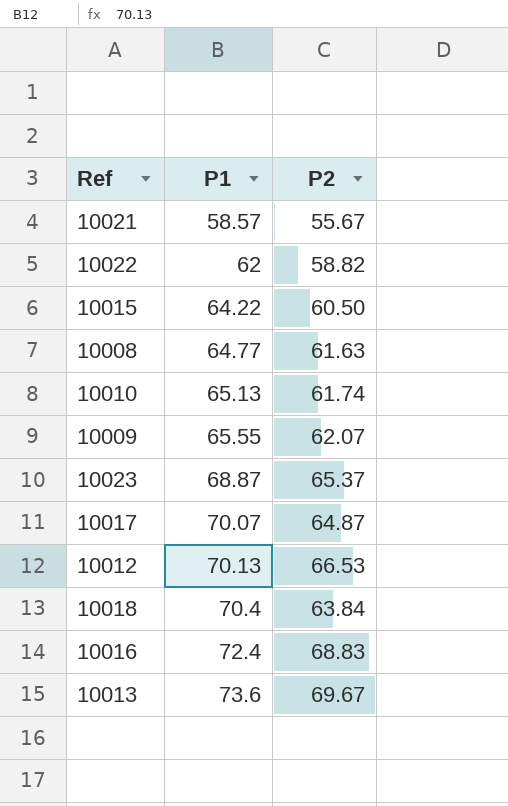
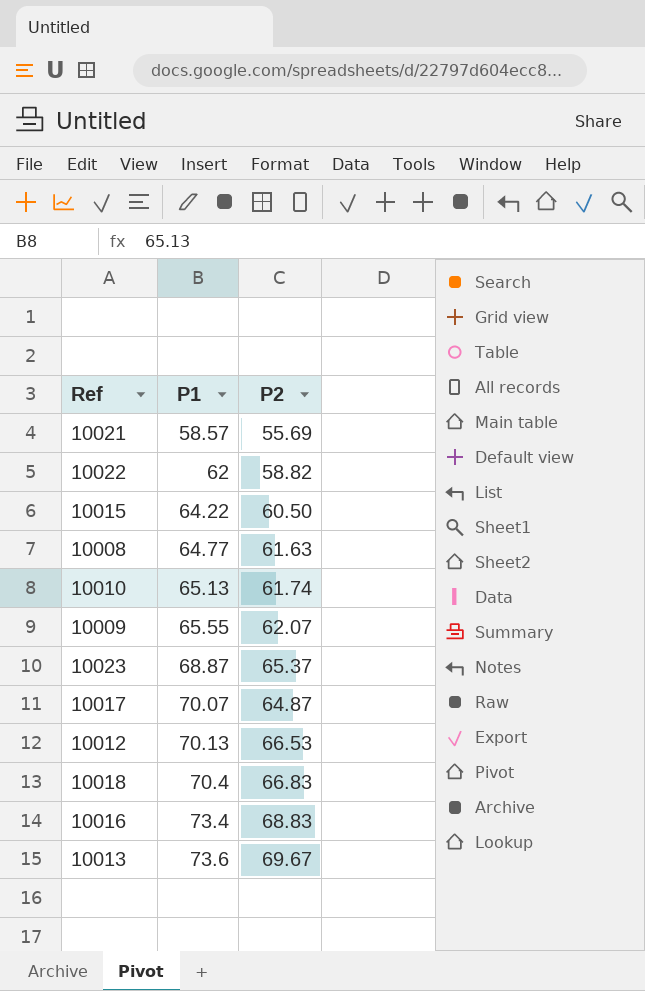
10021 | P2: 55.67 -> 55.69
10018 | P2: 63.84 -> 66.83
10016 | P1: 72.4 -> 73.4

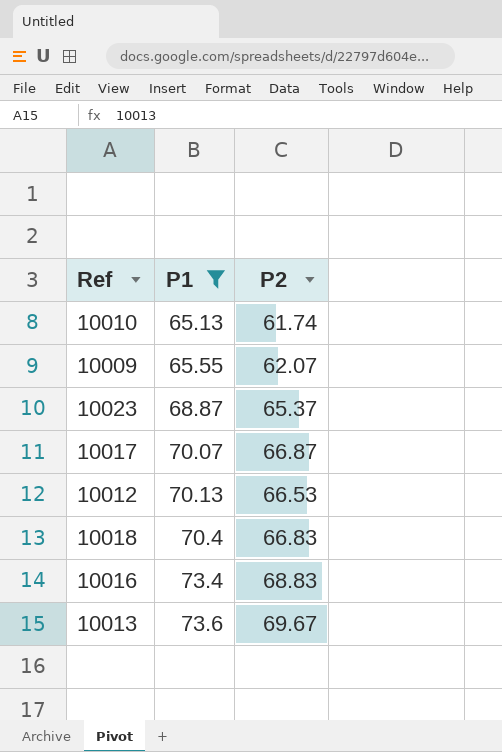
filter: none -> P1 >= 65.13
10017 | P2: 64.87 -> 66.87

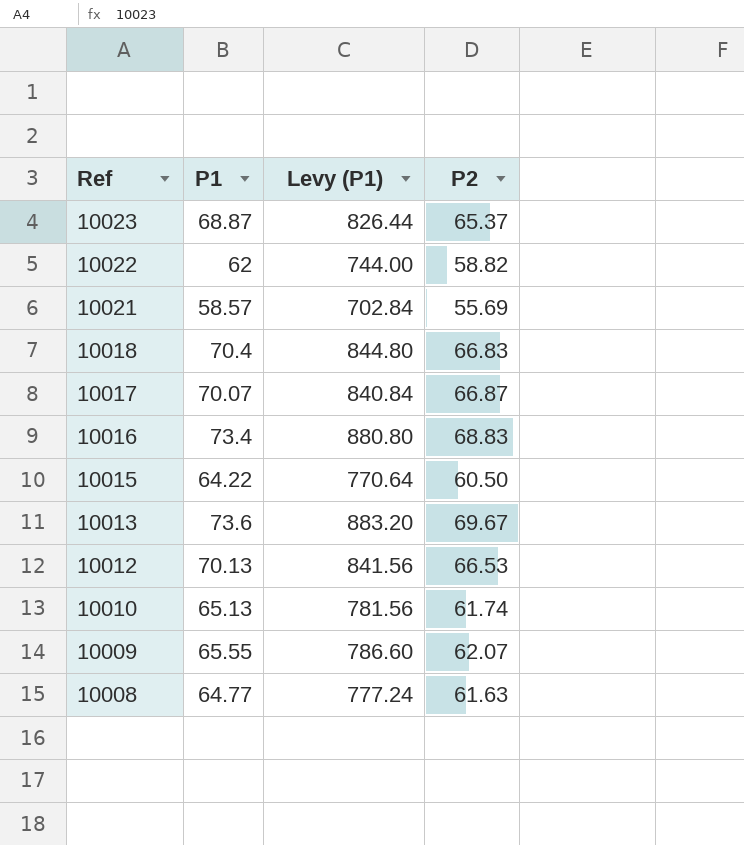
filter: P1 >= 65.13 -> none
row order: P1 ascending -> Ref descending
column Levy (P1) | formula: none -> [P1] * 12

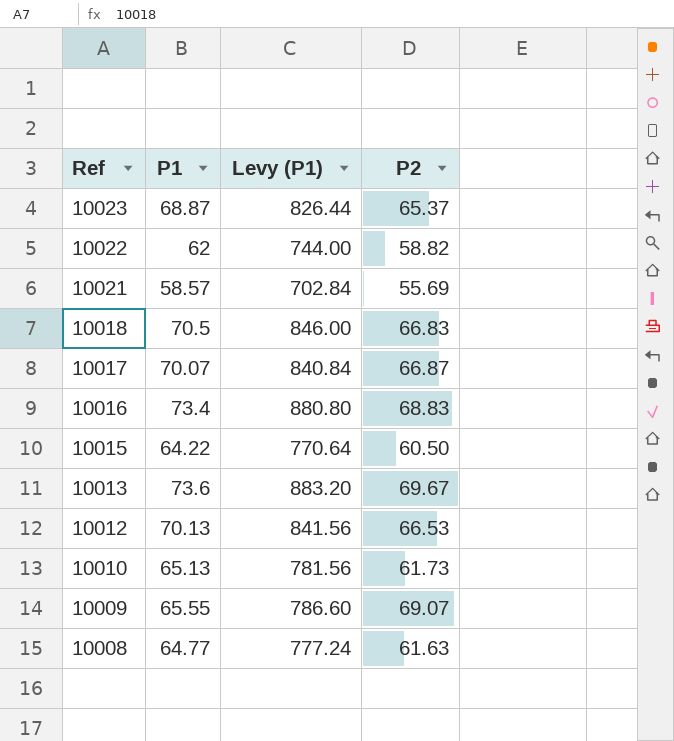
10018 | P1: 70.4 -> 70.5
10018 | Levy (P1): 844.80 -> 846.00
10010 | P2: 61.74 -> 61.73
10009 | P2: 62.07 -> 69.07

